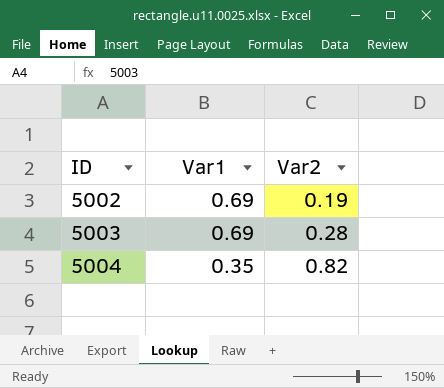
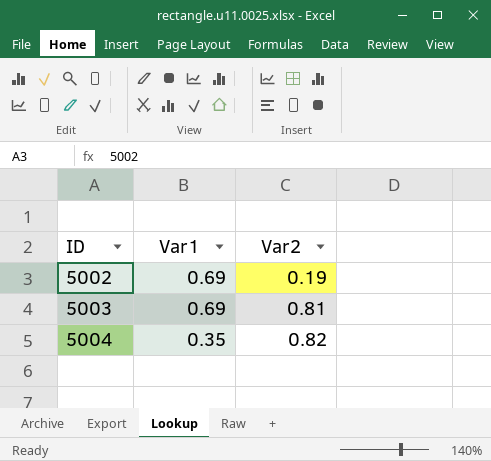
5003 | Var2: 0.28 -> 0.81

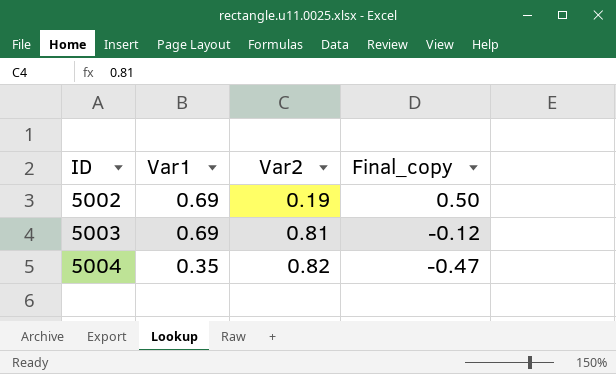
column Final_copy | formula: none -> [Var1] - [Var2]

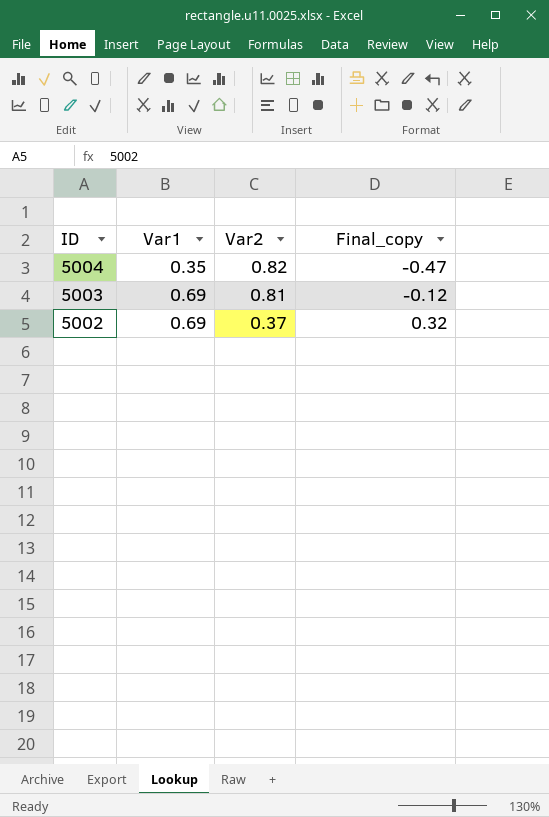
row order: ID ascending -> ID descending
5002 | Var2: 0.19 -> 0.37
5002 | Final_copy: 0.50 -> 0.32

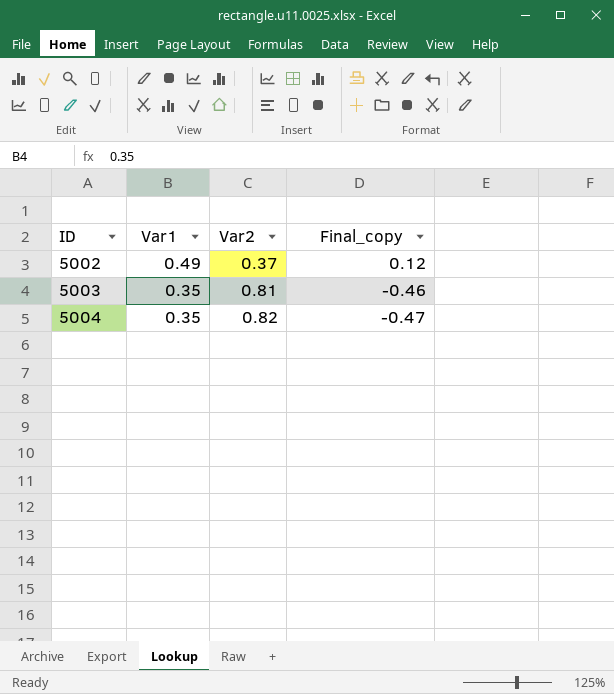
row order: ID descending -> ID ascending
5002 | Var1: 0.69 -> 0.49
5002 | Final_copy: 0.32 -> 0.12
5003 | Var1: 0.69 -> 0.35
5003 | Final_copy: -0.12 -> -0.46

